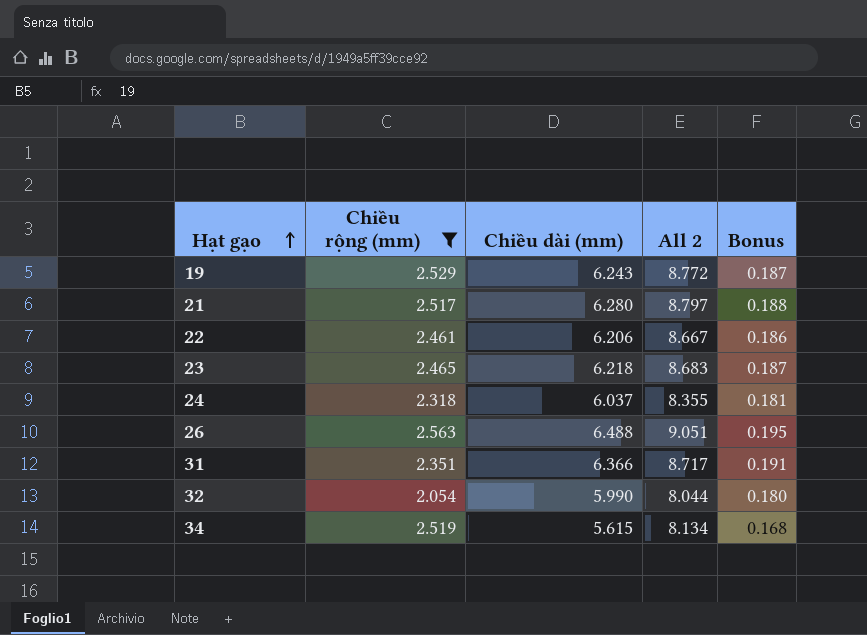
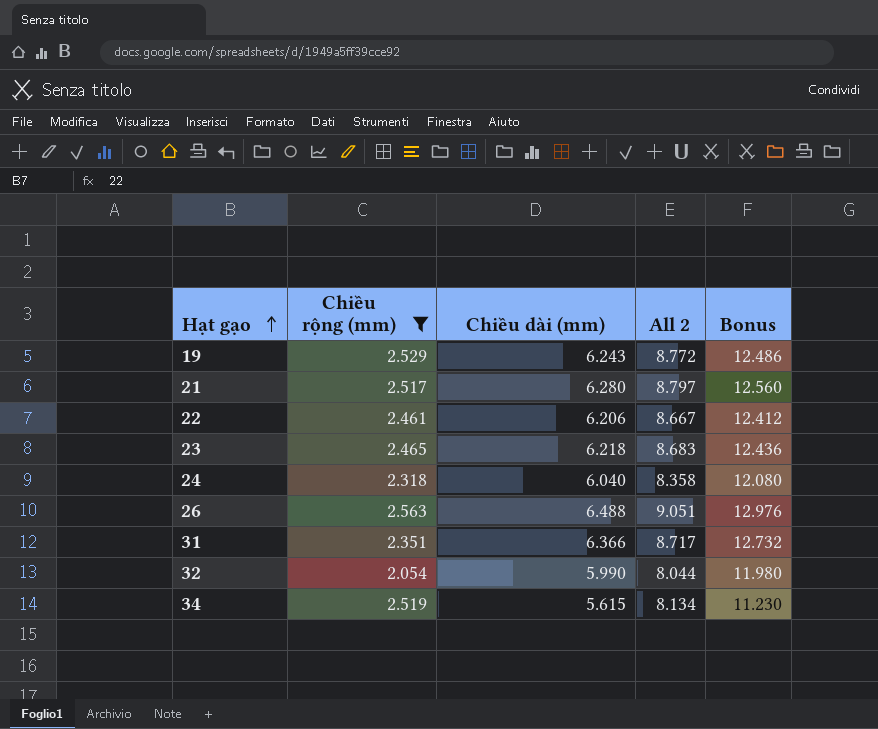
column Bonus | formula: [Chiều dài (mm)] * 0.03 -> [Chiều dài (mm)] * 2
24 | Chiều dài (mm): 6.037 -> 6.040
24 | All 2: 8.355 -> 8.358

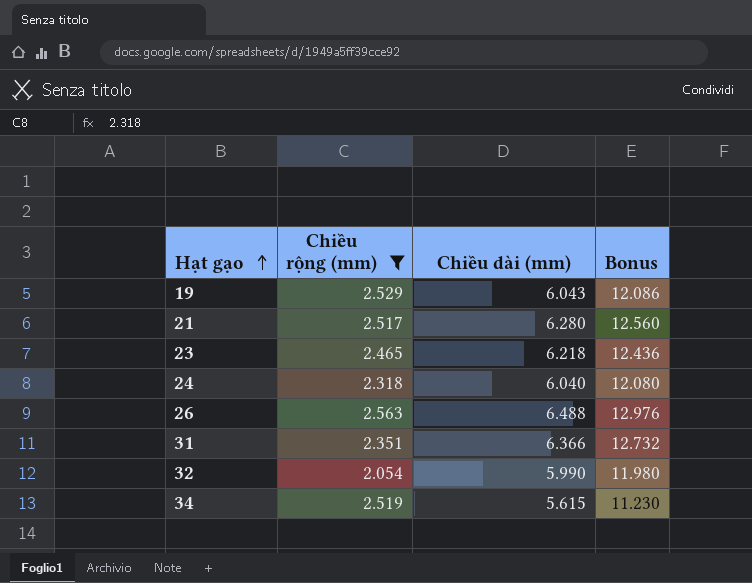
column All 2 | formula: [Chiều rộng (mm)] + [Chiều dài (mm)] -> none
row 22: 2.461 | 6.206 | 8.667 | 12.412 -> none
19 | Chiều dài (mm): 6.243 -> 6.043
19 | Bonus: 12.486 -> 12.086

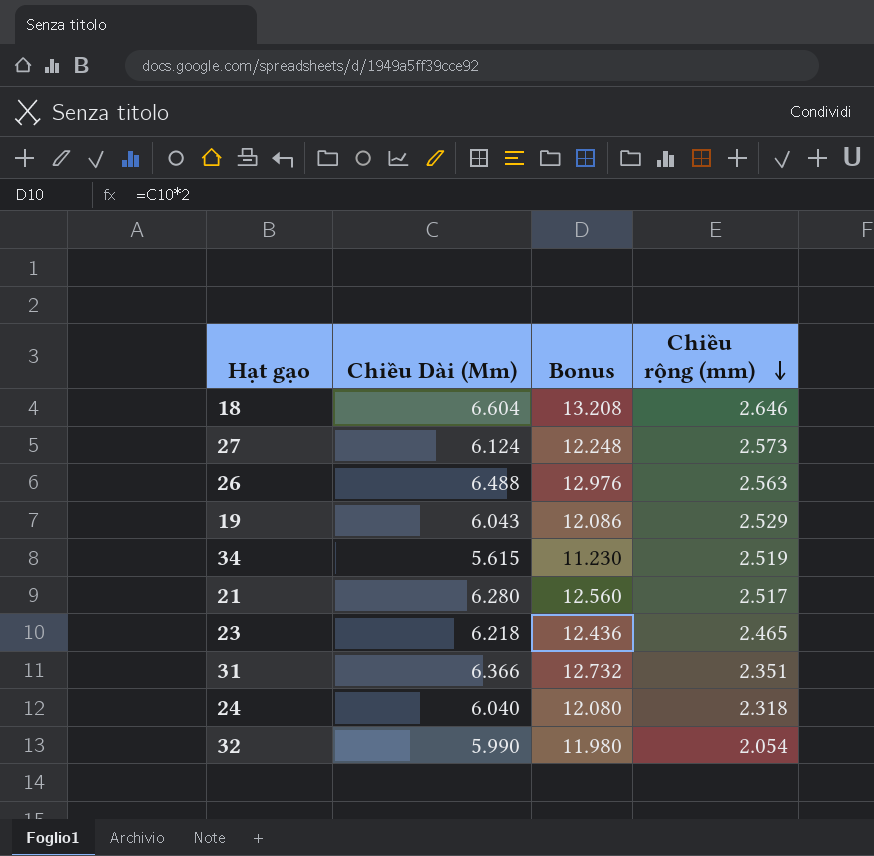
filter: Chiều rộng (mm) <= 2.563 -> none
row order: Hạt gạo ascending -> Chiều rộng (mm) descending
column name: Chiều dài (mm) -> Chiều Dài (Mm)
column Chiều rộng (mm) | position: 2 -> 4

